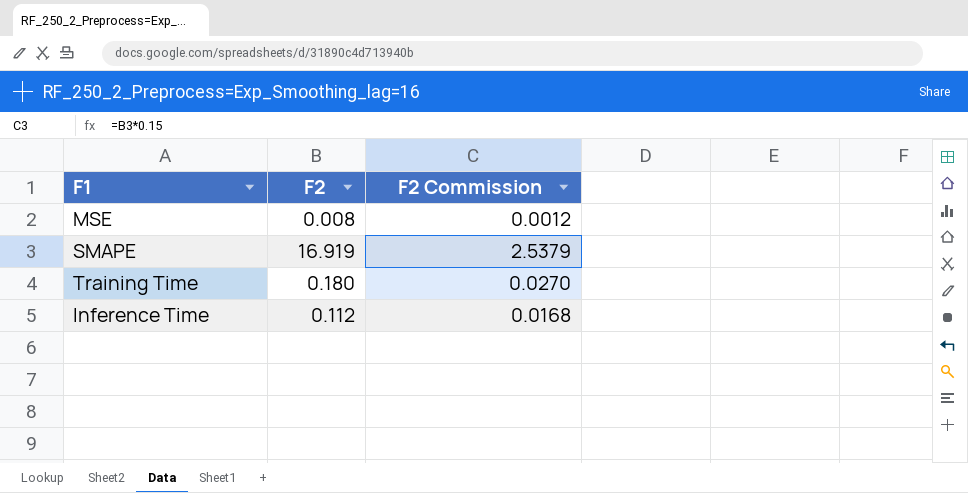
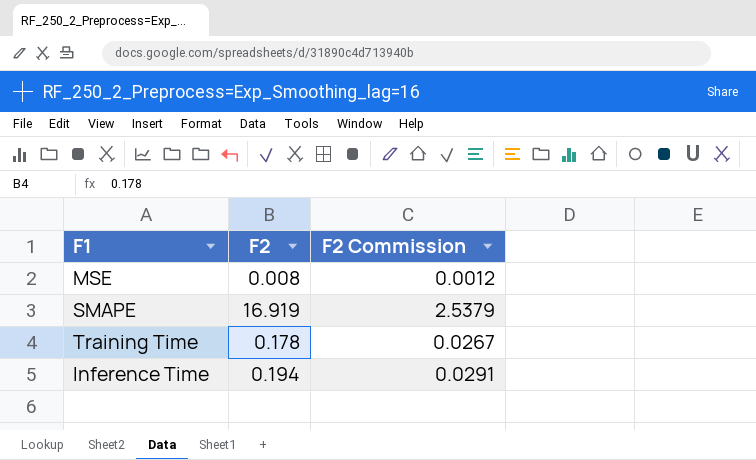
Training Time | F2: 0.180 -> 0.178
Training Time | F2 Commission: 0.0270 -> 0.0267
Inference Time | F2: 0.112 -> 0.194
Inference Time | F2 Commission: 0.0168 -> 0.0291

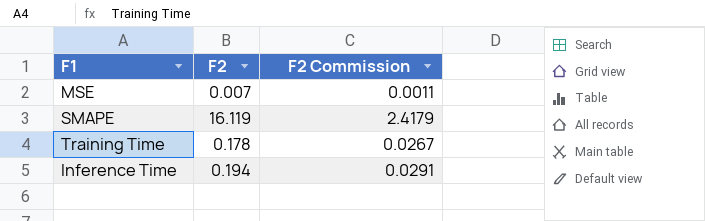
MSE | F2: 0.008 -> 0.007
MSE | F2 Commission: 0.0012 -> 0.0011
SMAPE | F2: 16.919 -> 16.119
SMAPE | F2 Commission: 2.5379 -> 2.4179

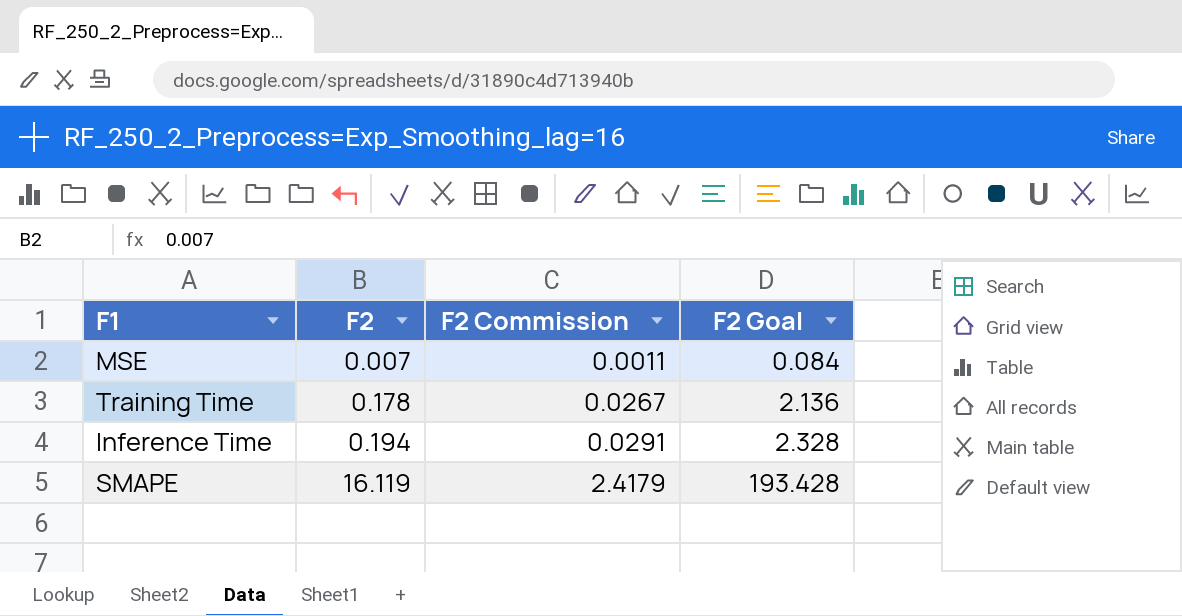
row order: none -> F2 ascending
column F2 Goal | formula: none -> [F2] * 12

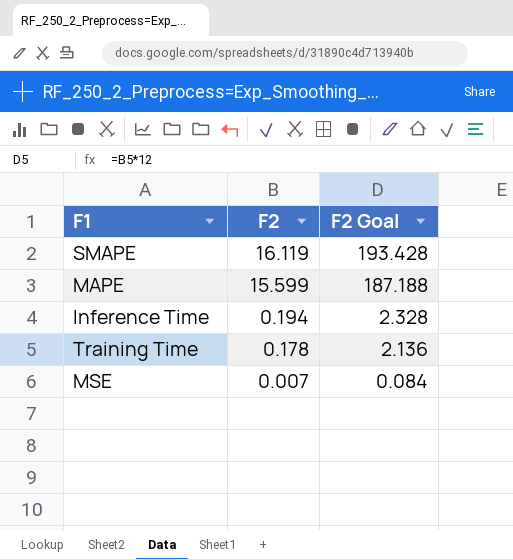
row order: F2 ascending -> F2 descending
column F2 Commission | formula: [F2] * 0.15 -> none
row MAPE: none -> 15.599 | 187.188

